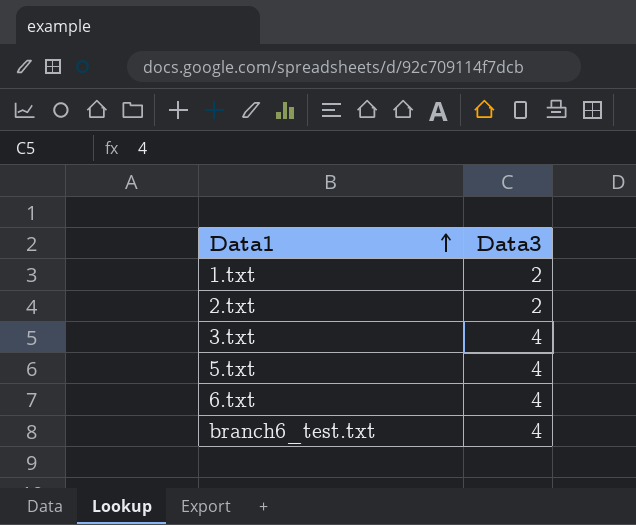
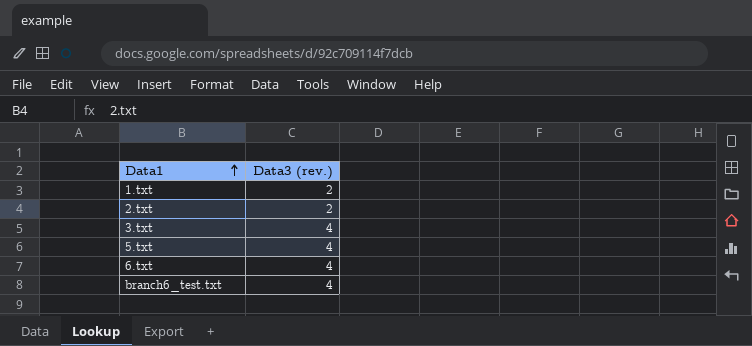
column name: Data3 -> Data3 (rev.)

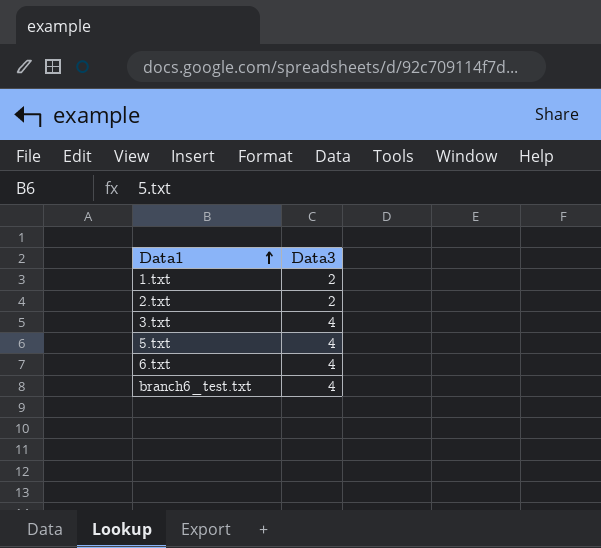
column name: Data3 (rev.) -> Data3

